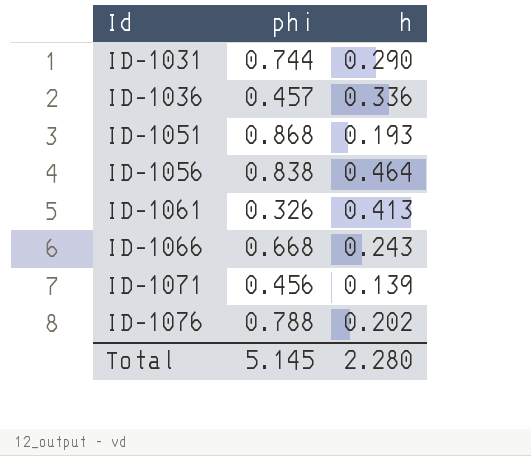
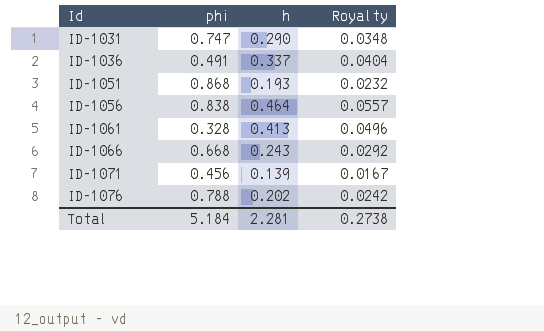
column Royalty | formula: none -> [h] * 0.12
ID-1031 | phi: 0.744 -> 0.747
ID-1036 | phi: 0.457 -> 0.491
ID-1036 | h: 0.336 -> 0.337
ID-1061 | phi: 0.326 -> 0.328
Total | phi: 5.145 -> 5.184
Total | h: 2.280 -> 2.281

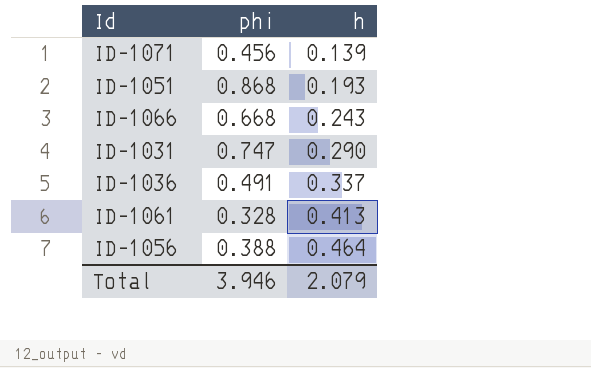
row order: Id ascending -> h ascending
column Royalty | formula: [h] * 0.12 -> none
row ID-1076: 0.788 | 0.202 | 0.0242 -> none
ID-1056 | phi: 0.838 -> 0.388
Total | phi: 5.184 -> 3.946
Total | h: 2.281 -> 2.079

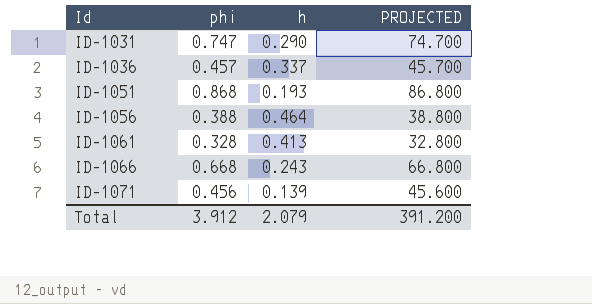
row order: h ascending -> Id ascending
column PROJECTED | formula: none -> [phi] * 100
ID-1036 | phi: 0.491 -> 0.457
Total | phi: 3.946 -> 3.912

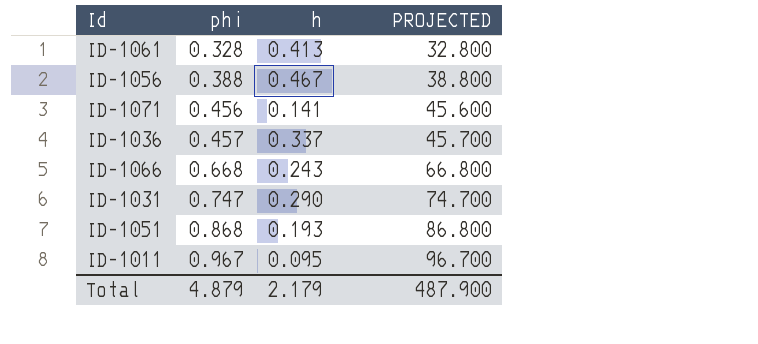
row order: Id ascending -> phi ascending
ID-1056 | h: 0.464 -> 0.467
ID-1071 | h: 0.139 -> 0.141
row ID-1011: none -> 0.967 | 0.095 | 96.700
Total | phi: 3.912 -> 4.879
Total | h: 2.079 -> 2.179
Total | PROJECTED: 391.200 -> 487.900

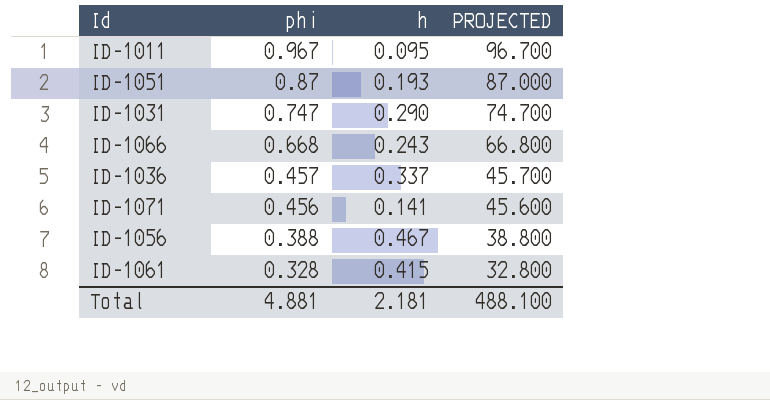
row order: phi ascending -> phi descending
ID-1051 | phi: 0.868 -> 0.87
ID-1051 | PROJECTED: 86.800 -> 87.000
ID-1061 | h: 0.413 -> 0.415
Total | phi: 4.879 -> 4.881
Total | h: 2.179 -> 2.181
Total | PROJECTED: 487.900 -> 488.100

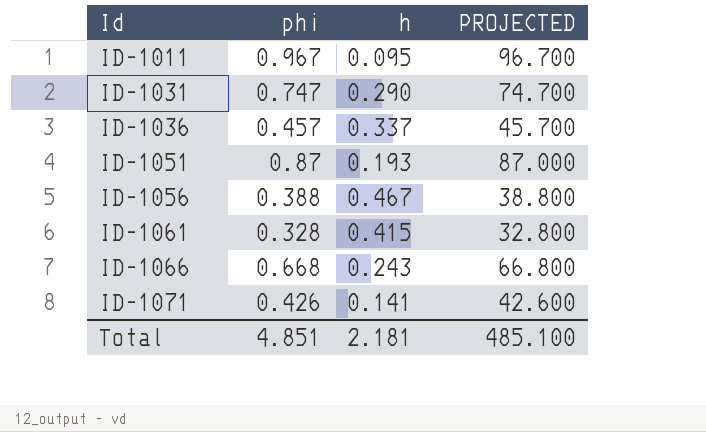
row order: phi descending -> Id ascending
ID-1071 | phi: 0.456 -> 0.426
ID-1071 | PROJECTED: 45.600 -> 42.600
Total | phi: 4.881 -> 4.851
Total | PROJECTED: 488.100 -> 485.100

